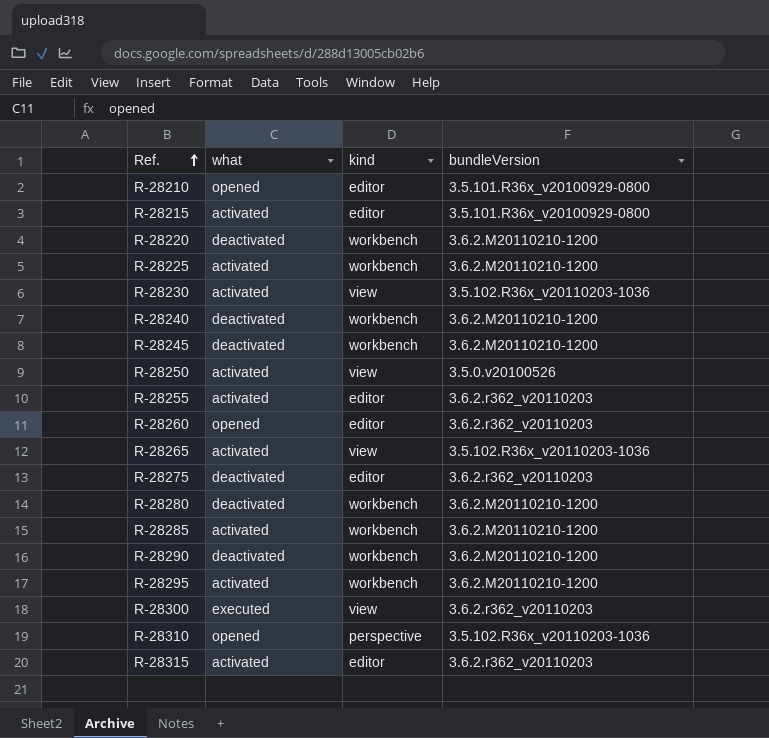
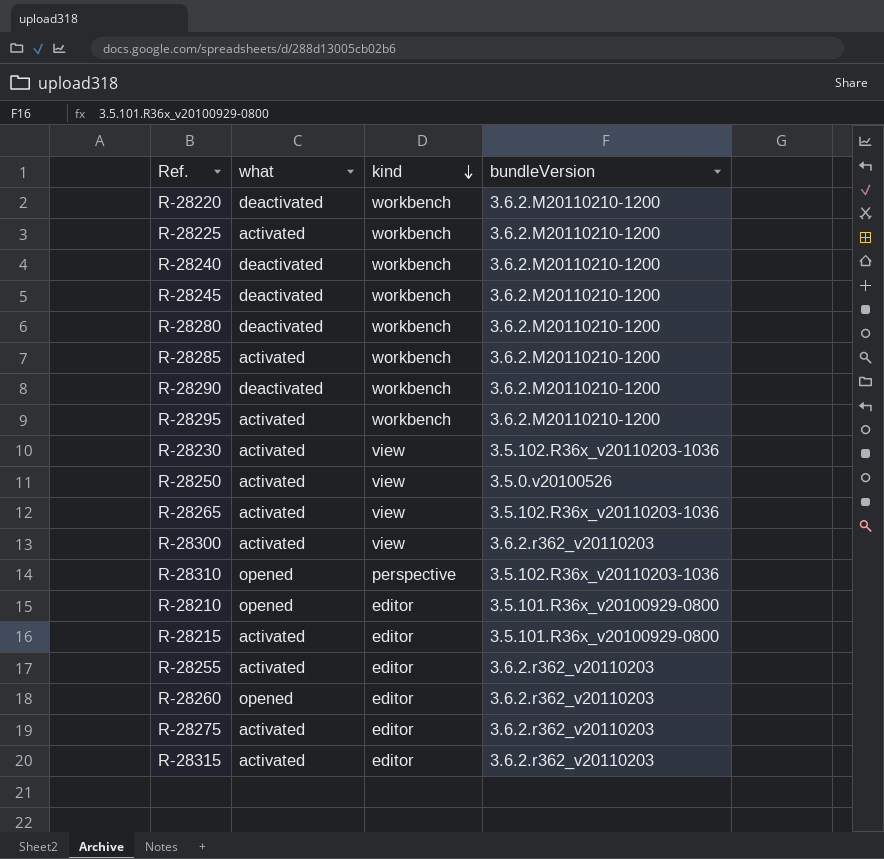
row order: Ref. ascending -> kind descending
R-28300 | what: executed -> activated
R-28275 | what: deactivated -> activated

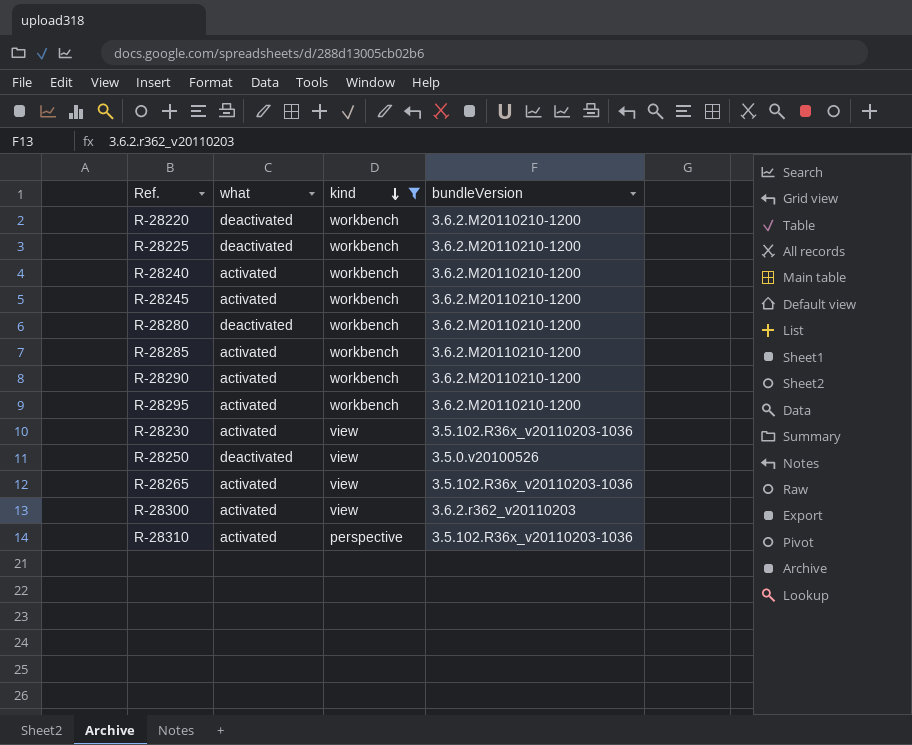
filter: none -> kind != editor
R-28225 | what: activated -> deactivated
R-28240 | what: deactivated -> activated
R-28245 | what: deactivated -> activated
R-28290 | what: deactivated -> activated
R-28250 | what: activated -> deactivated
R-28310 | what: opened -> activated

